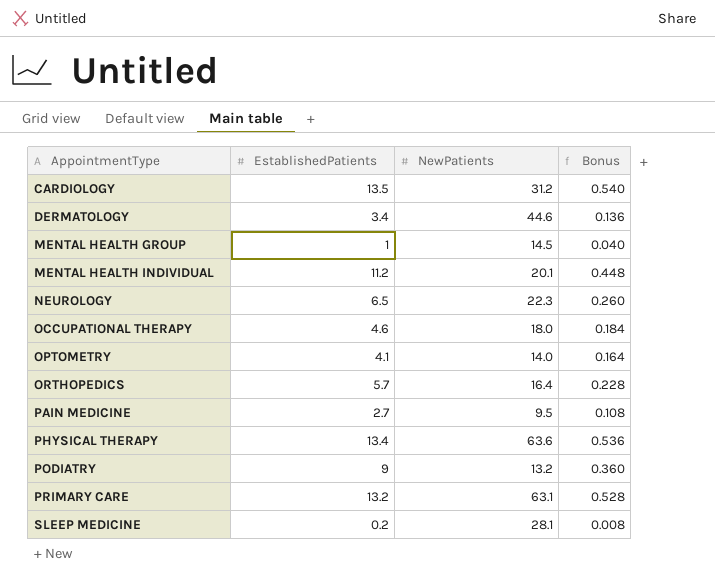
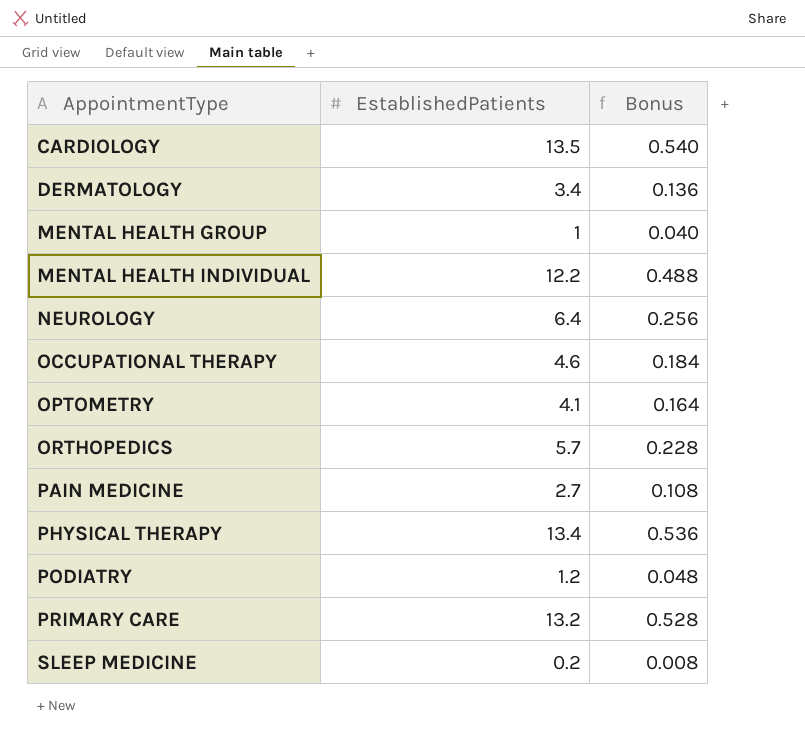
column NewPatients | position: 3 -> none
MENTAL HEALTH INDIVIDUAL | EstablishedPatients: 11.2 -> 12.2
MENTAL HEALTH INDIVIDUAL | Bonus: 0.448 -> 0.488
NEUROLOGY | EstablishedPatients: 6.5 -> 6.4
NEUROLOGY | Bonus: 0.260 -> 0.256
PODIATRY | EstablishedPatients: 9 -> 1.2
PODIATRY | Bonus: 0.360 -> 0.048

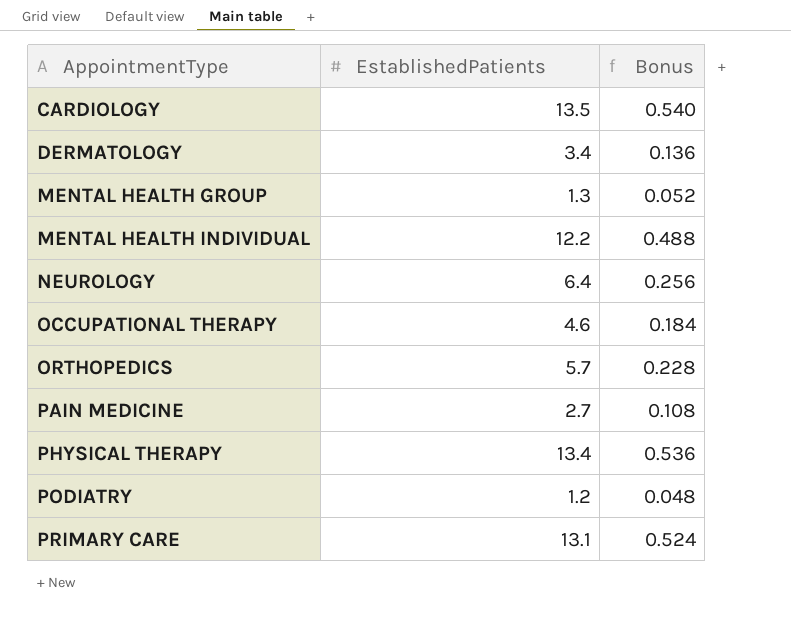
row OPTOMETRY: 4.1 | 0.164 -> none
row SLEEP MEDICINE: 0.2 | 0.008 -> none
MENTAL HEALTH GROUP | EstablishedPatients: 1 -> 1.3
MENTAL HEALTH GROUP | Bonus: 0.040 -> 0.052
PRIMARY CARE | EstablishedPatients: 13.2 -> 13.1
PRIMARY CARE | Bonus: 0.528 -> 0.524

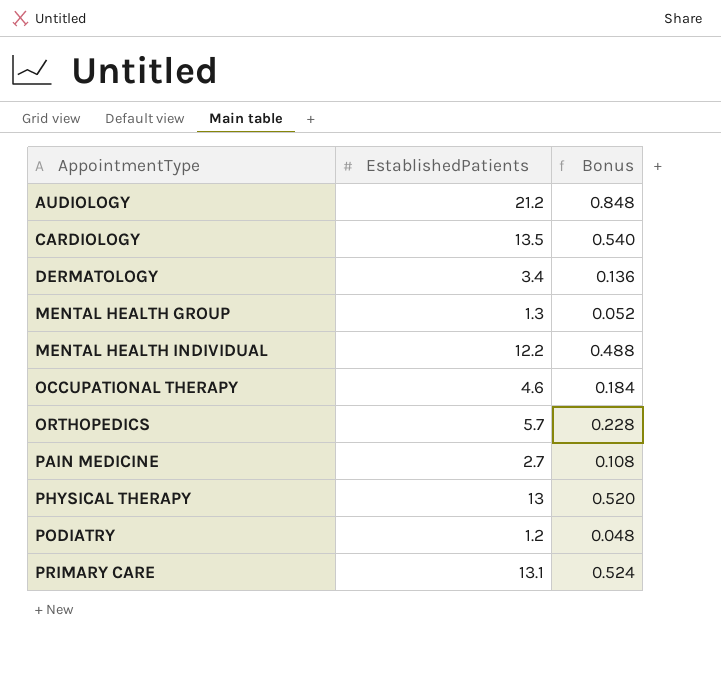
row NEUROLOGY: 6.4 | 0.256 -> none
row AUDIOLOGY: none -> 21.2 | 0.848
PHYSICAL THERAPY | EstablishedPatients: 13.4 -> 13
PHYSICAL THERAPY | Bonus: 0.536 -> 0.520

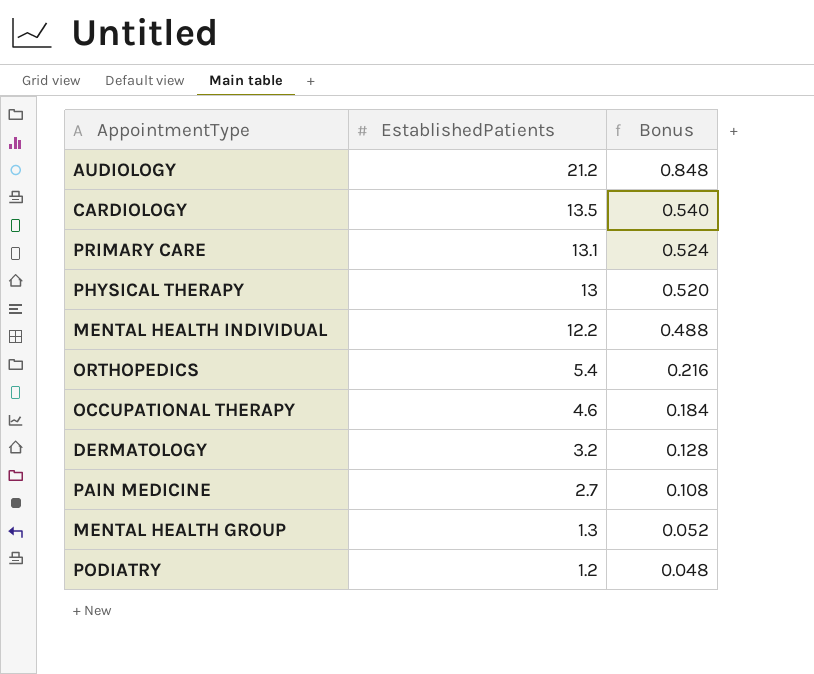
row order: AppointmentType ascending -> EstablishedPatients descending
ORTHOPEDICS | EstablishedPatients: 5.7 -> 5.4
ORTHOPEDICS | Bonus: 0.228 -> 0.216
DERMATOLOGY | EstablishedPatients: 3.4 -> 3.2
DERMATOLOGY | Bonus: 0.136 -> 0.128

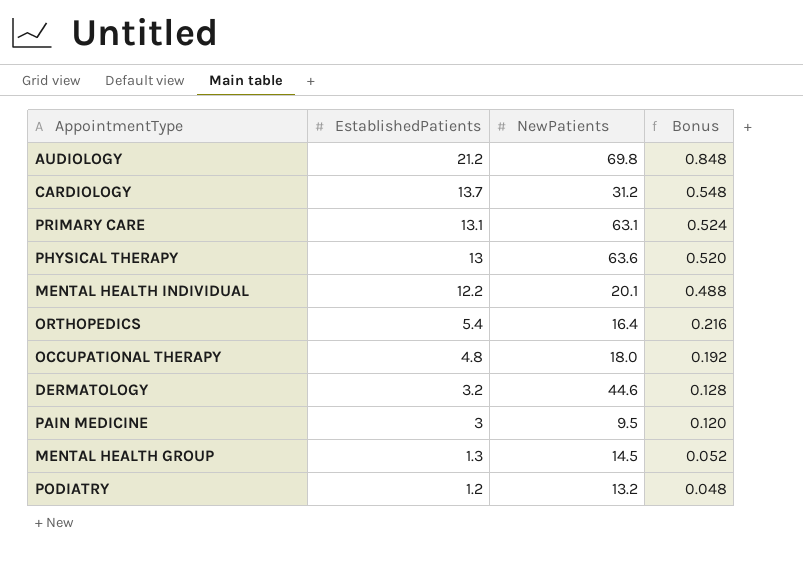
column NewPatients | position: none -> 3
CARDIOLOGY | EstablishedPatients: 13.5 -> 13.7
CARDIOLOGY | Bonus: 0.540 -> 0.548
OCCUPATIONAL THERAPY | EstablishedPatients: 4.6 -> 4.8
OCCUPATIONAL THERAPY | Bonus: 0.184 -> 0.192
PAIN MEDICINE | EstablishedPatients: 2.7 -> 3
PAIN MEDICINE | Bonus: 0.108 -> 0.120

